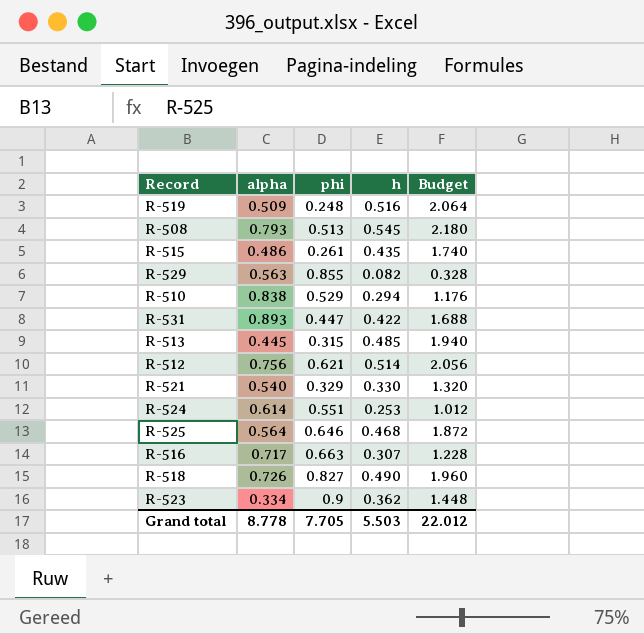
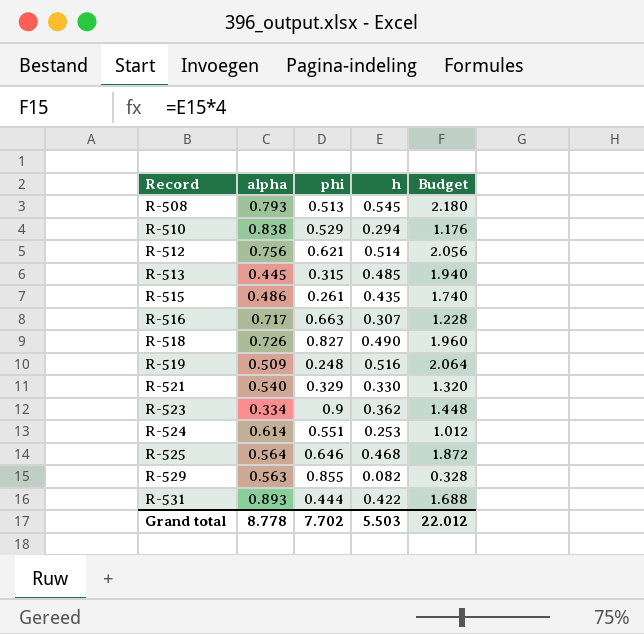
row order: none -> Record ascending
R-531 | phi: 0.447 -> 0.444
Grand total | phi: 7.705 -> 7.702

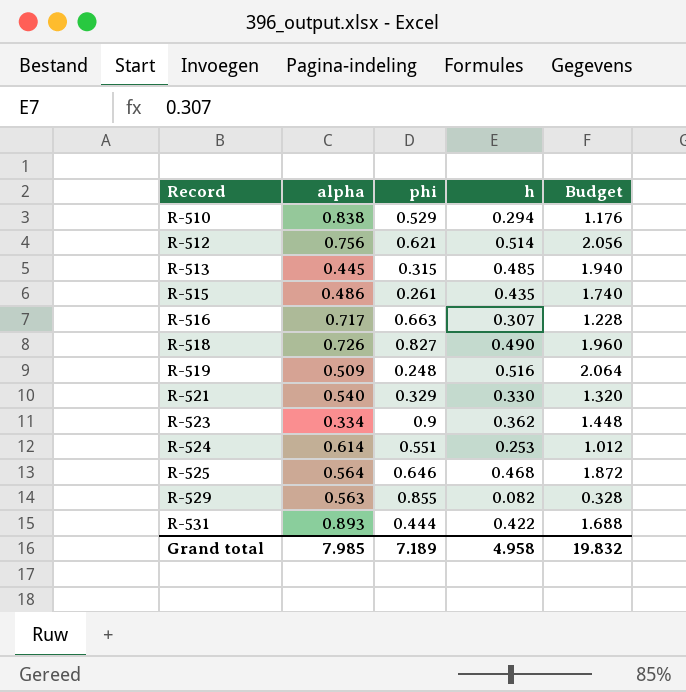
row R-508: 0.793 | 0.513 | 0.545 | 2.180 -> none
Grand total | alpha: 8.778 -> 7.985
Grand total | phi: 7.702 -> 7.189
Grand total | h: 5.503 -> 4.958
Grand total | Budget: 22.012 -> 19.832

